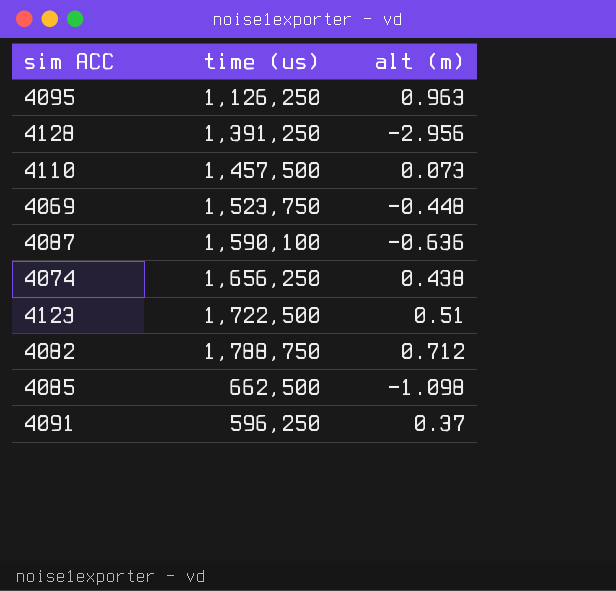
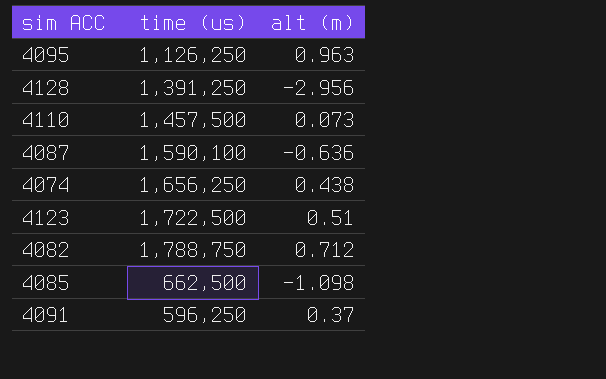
row 4069: 1,523,750 | -0.448 -> none

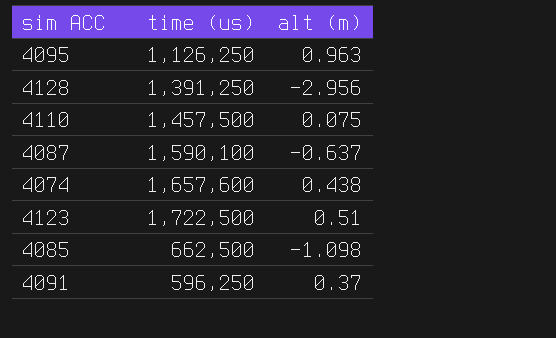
row 4082: 1,788,750 | 0.712 -> none
4110 | alt (m): 0.073 -> 0.075
4087 | alt (m): -0.636 -> -0.637
4074 | time (us): 1,656,250 -> 1,657,600

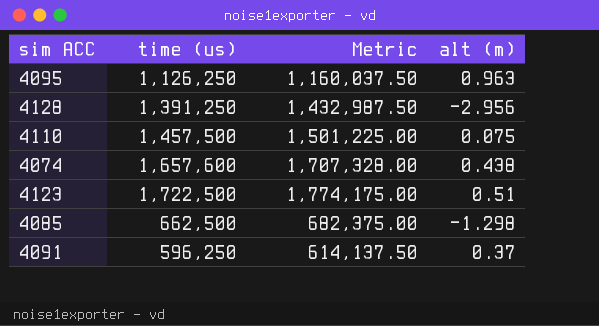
column Metric | formula: none -> [time (us)] * 1.03
row 4087: 1,590,100 | -0.637 -> none
4085 | alt (m): -1.098 -> -1.298

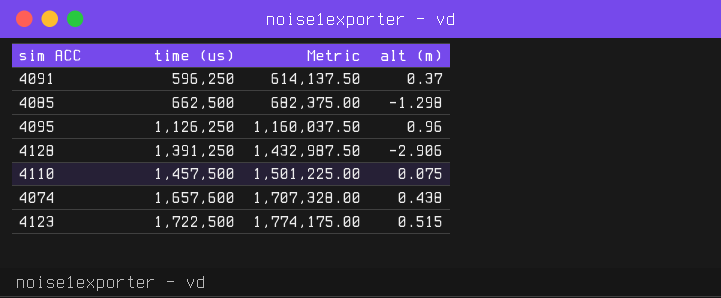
row order: none -> time (us) ascending
4095 | alt (m): 0.963 -> 0.96
4128 | alt (m): -2.956 -> -2.906
4123 | alt (m): 0.51 -> 0.515

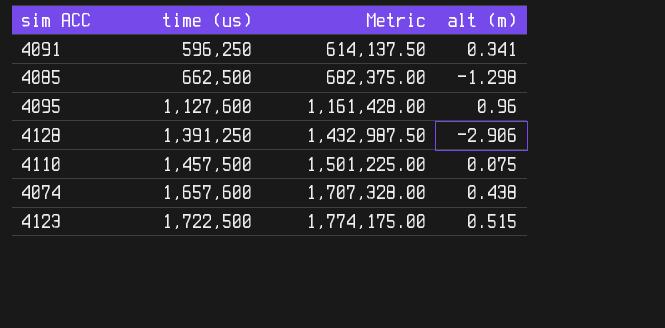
4091 | alt (m): 0.37 -> 0.341
4095 | time (us): 1,126,250 -> 1,127,600
4095 | Metric: 1,160,037.50 -> 1,161,428.00

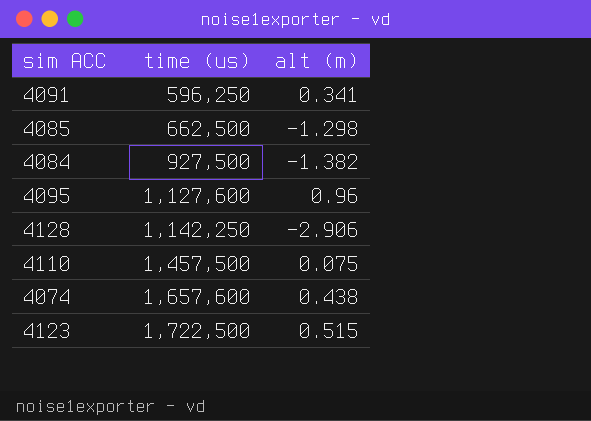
column Metric | formula: [time (us)] * 1.03 -> none
row 4084: none -> 927,500 | -1.382
4128 | time (us): 1,391,250 -> 1,142,250

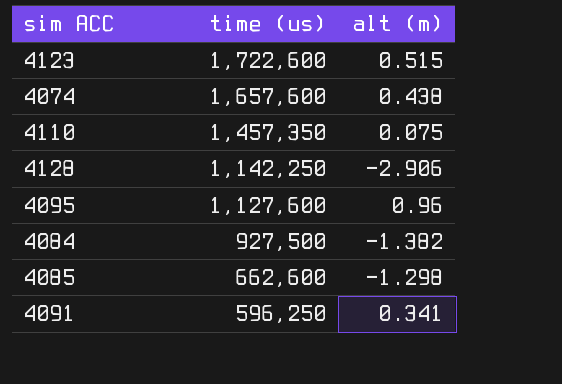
row order: time (us) ascending -> time (us) descending
4123 | time (us): 1,722,500 -> 1,722,600
4110 | time (us): 1,457,500 -> 1,457,350
4085 | time (us): 662,500 -> 662,600

